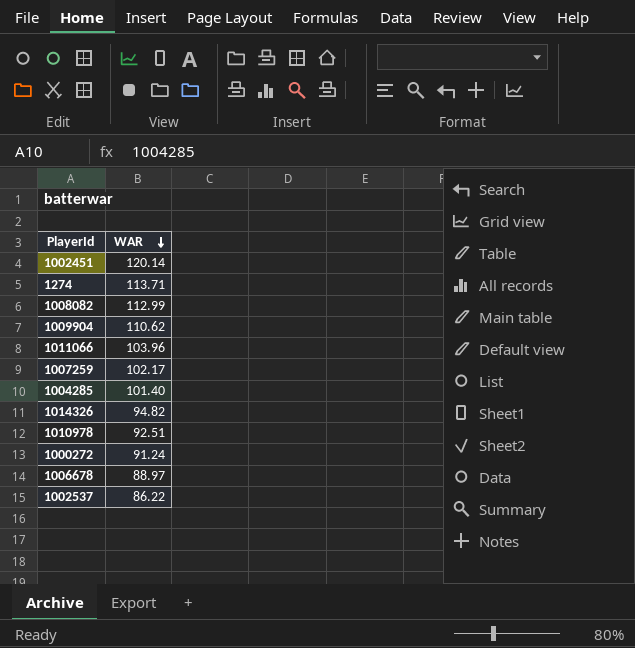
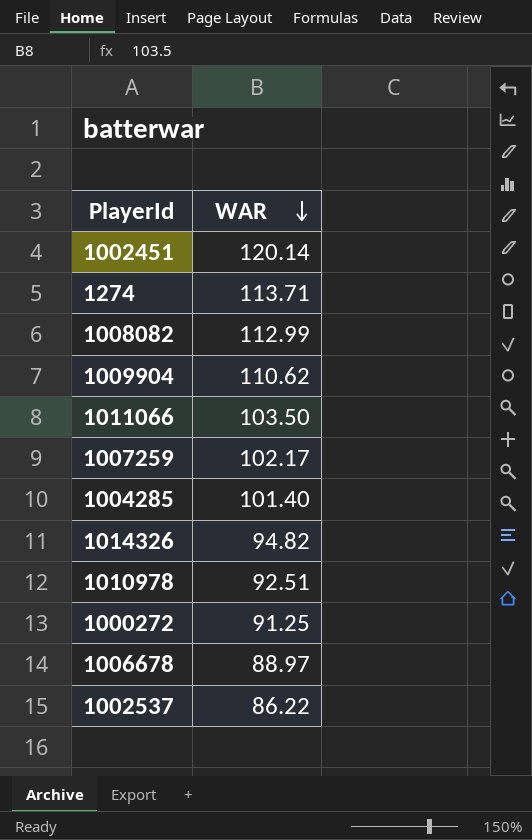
1011066 | WAR: 103.96 -> 103.50
1000272 | WAR: 91.24 -> 91.25

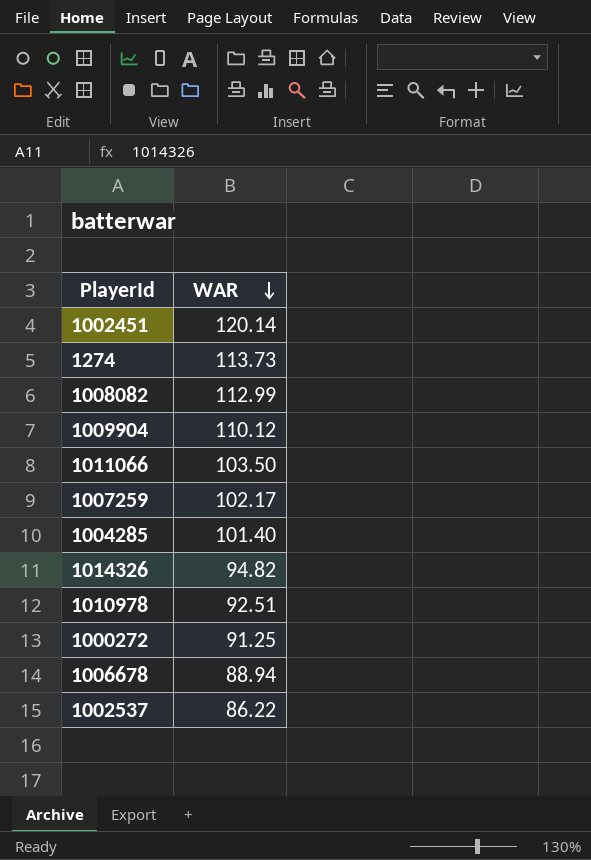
1274 | WAR: 113.71 -> 113.73
1009904 | WAR: 110.62 -> 110.12
1006678 | WAR: 88.97 -> 88.94

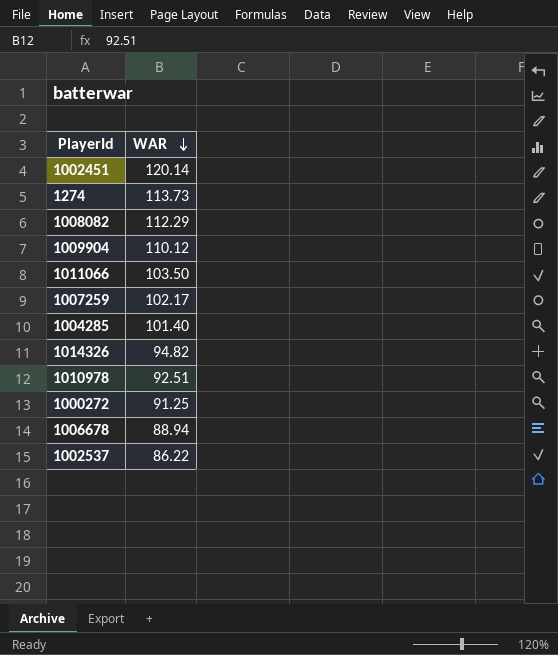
1008082 | WAR: 112.99 -> 112.29

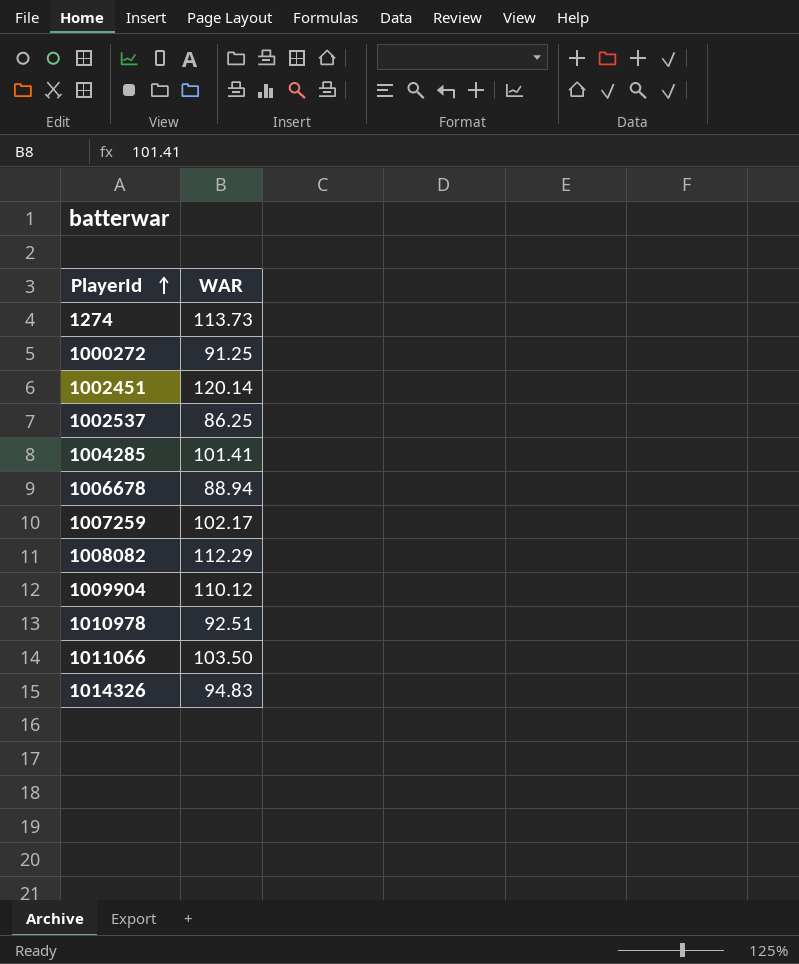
row order: WAR descending -> PlayerId ascending
1002537 | WAR: 86.22 -> 86.25
1004285 | WAR: 101.40 -> 101.41
1014326 | WAR: 94.82 -> 94.83

